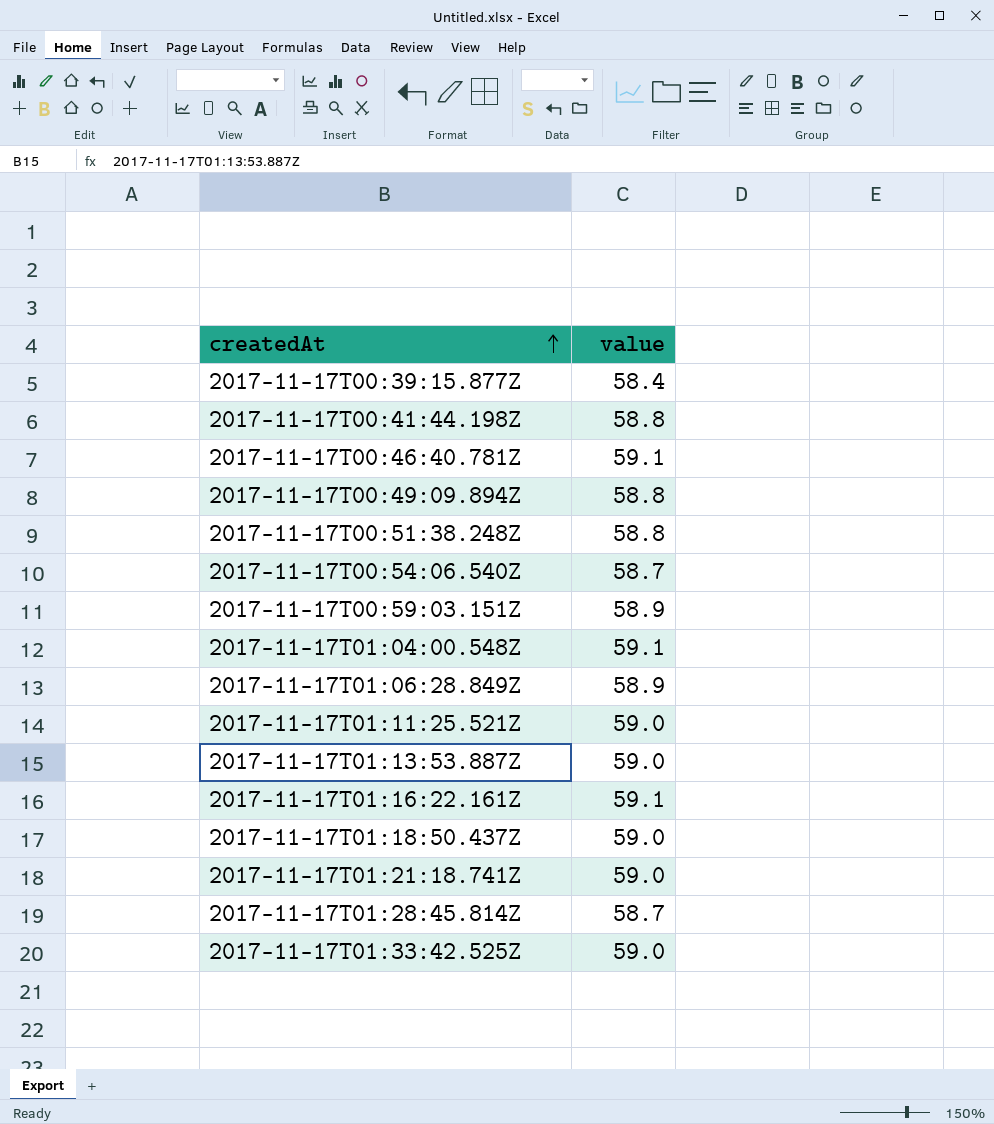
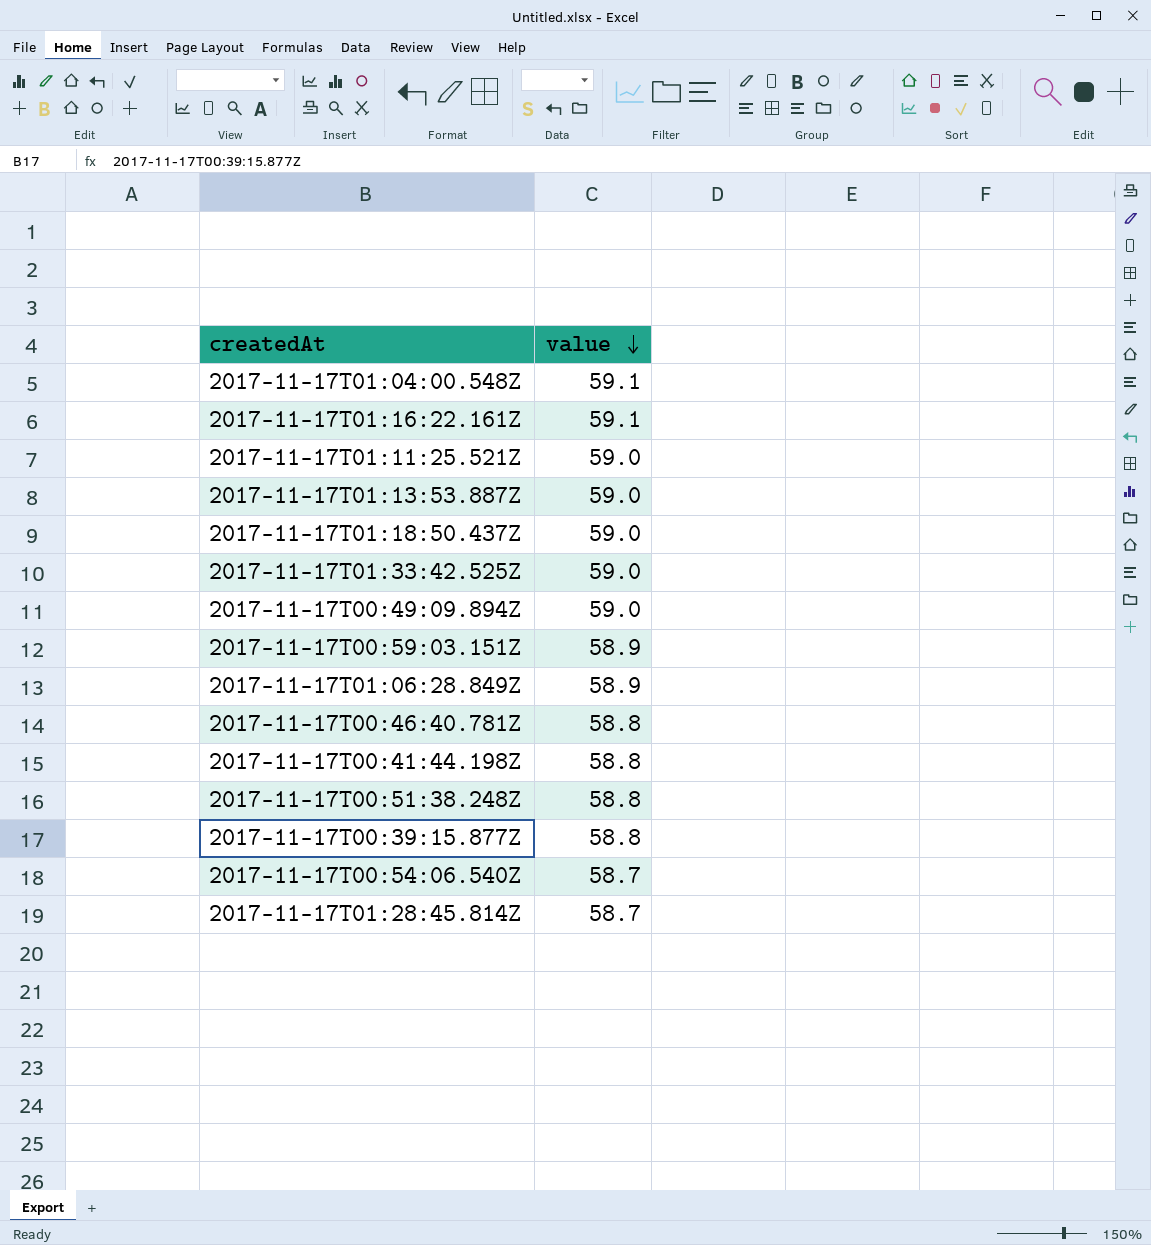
row order: createdAt ascending -> value descending
row 2017-11-17T01:21:18.741Z: 59.0 -> none
2017-11-17T00:49:09.894Z | value: 58.8 -> 59.0
2017-11-17T00:46:40.781Z | value: 59.1 -> 58.8
2017-11-17T00:39:15.877Z | value: 58.4 -> 58.8

